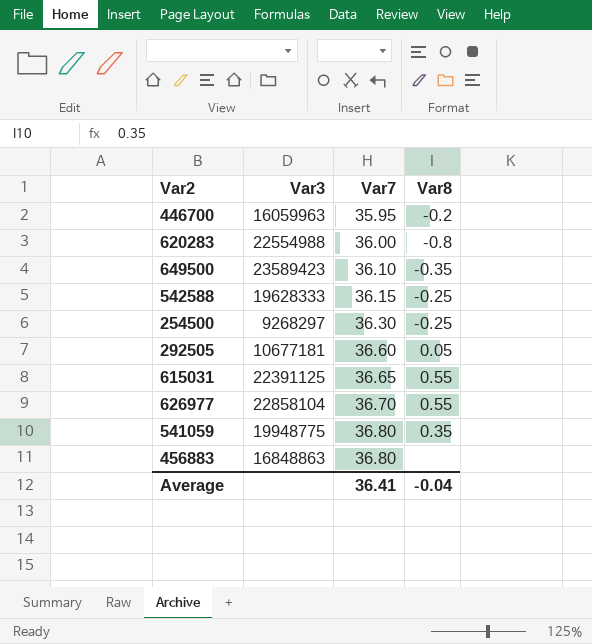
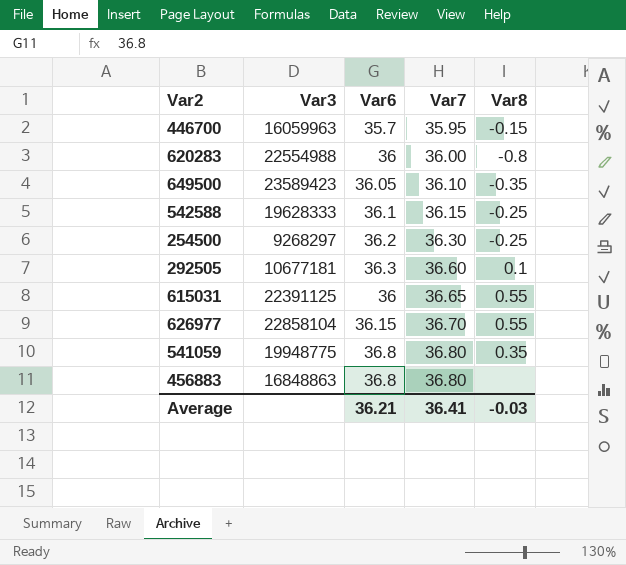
column Var6 | position: none -> 3
446700 | Var8: -0.2 -> -0.15
292505 | Var8: 0.05 -> 0.1
Average | Var8: -0.04 -> -0.03

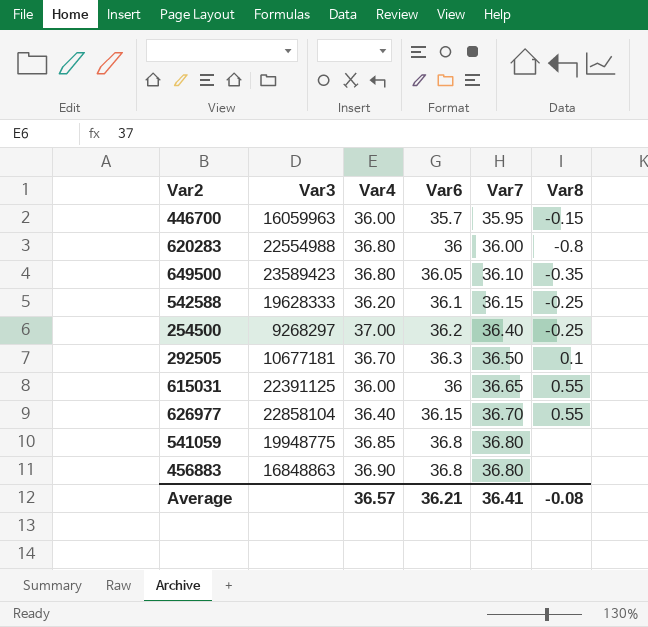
column Var4 | position: none -> 3
254500 | Var7: 36.30 -> 36.40
292505 | Var7: 36.60 -> 36.50
541059 | Var8: 0.35 -> none
Average | Var8: -0.03 -> -0.08

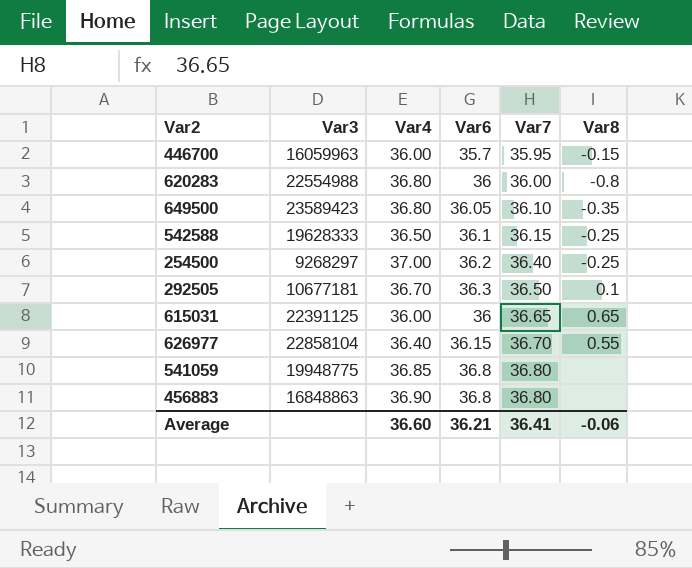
542588 | Var4: 36.20 -> 36.50
615031 | Var8: 0.55 -> 0.65
Average | Var4: 36.57 -> 36.60
Average | Var8: -0.08 -> -0.06

